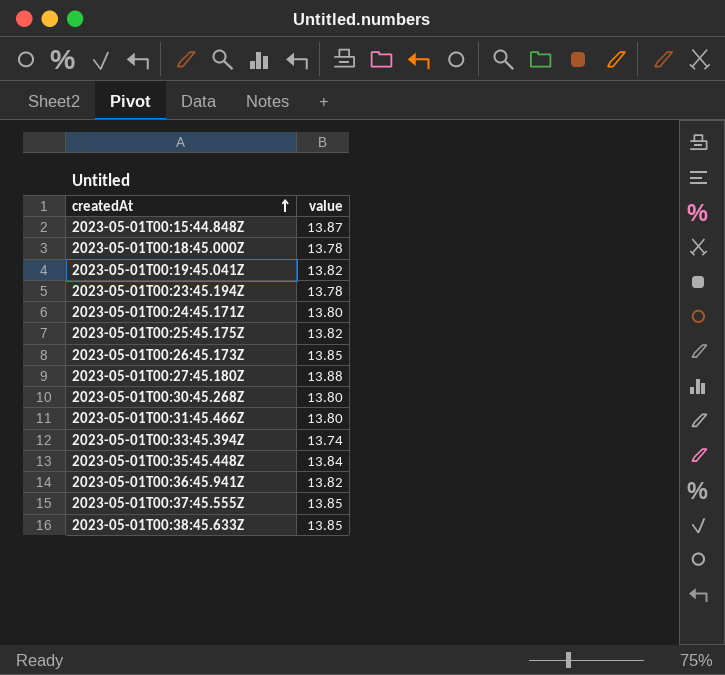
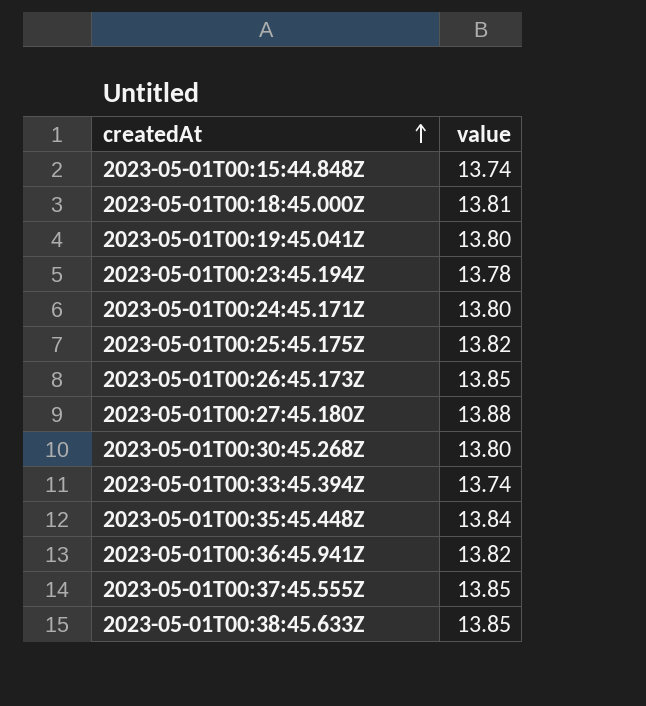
row 2023-05-01T00:31:45.466Z: 13.80 -> none
2023-05-01T00:15:44.848Z | value: 13.87 -> 13.74
2023-05-01T00:18:45.000Z | value: 13.78 -> 13.81
2023-05-01T00:19:45.041Z | value: 13.82 -> 13.80

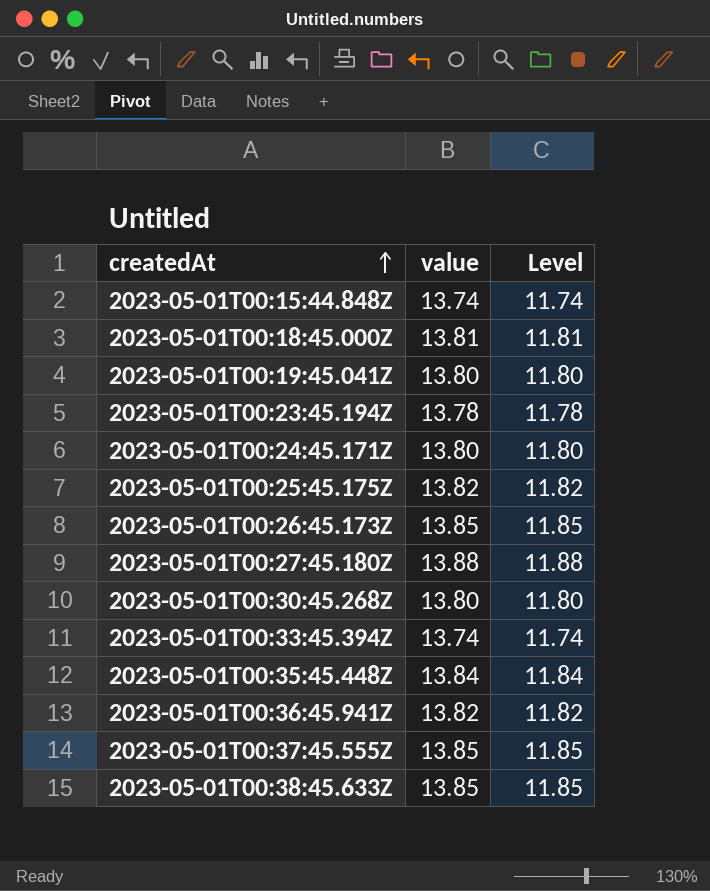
column Level | formula: none -> [value] - 2

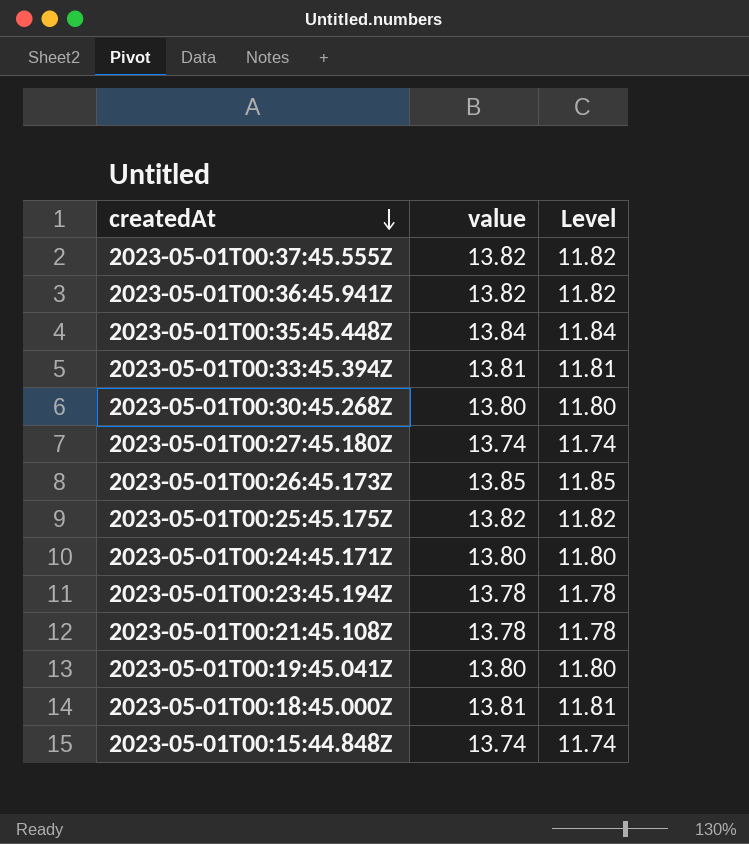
row order: createdAt ascending -> createdAt descending
row 2023-05-01T00:38:45.633Z: 13.85 | 11.85 -> none
2023-05-01T00:37:45.555Z | value: 13.85 -> 13.82
2023-05-01T00:37:45.555Z | Level: 11.85 -> 11.82
2023-05-01T00:33:45.394Z | value: 13.74 -> 13.81
2023-05-01T00:33:45.394Z | Level: 11.74 -> 11.81
2023-05-01T00:27:45.180Z | value: 13.88 -> 13.74
2023-05-01T00:27:45.180Z | Level: 11.88 -> 11.74
row 2023-05-01T00:21:45.108Z: none -> 13.78 | 11.78

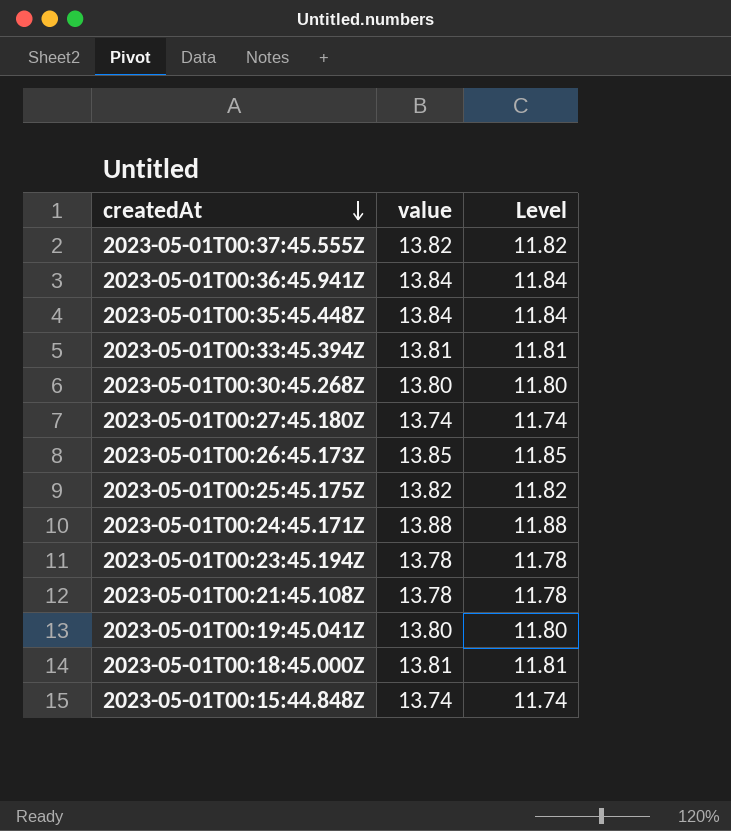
2023-05-01T00:36:45.941Z | value: 13.82 -> 13.84
2023-05-01T00:36:45.941Z | Level: 11.82 -> 11.84
2023-05-01T00:24:45.171Z | value: 13.80 -> 13.88
2023-05-01T00:24:45.171Z | Level: 11.80 -> 11.88

